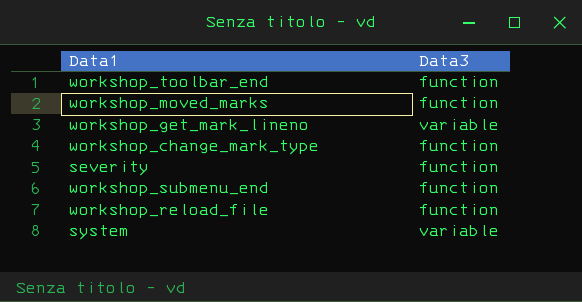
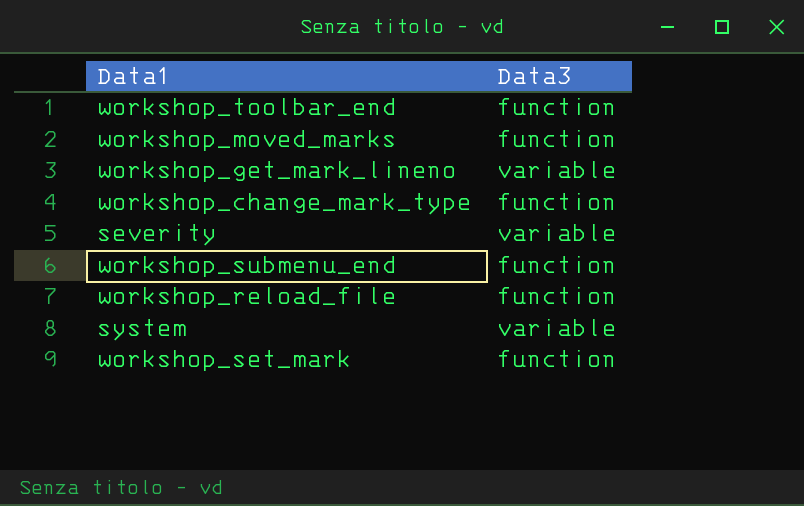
severity | Data3: function -> variable
row workshop_set_mark: none -> function

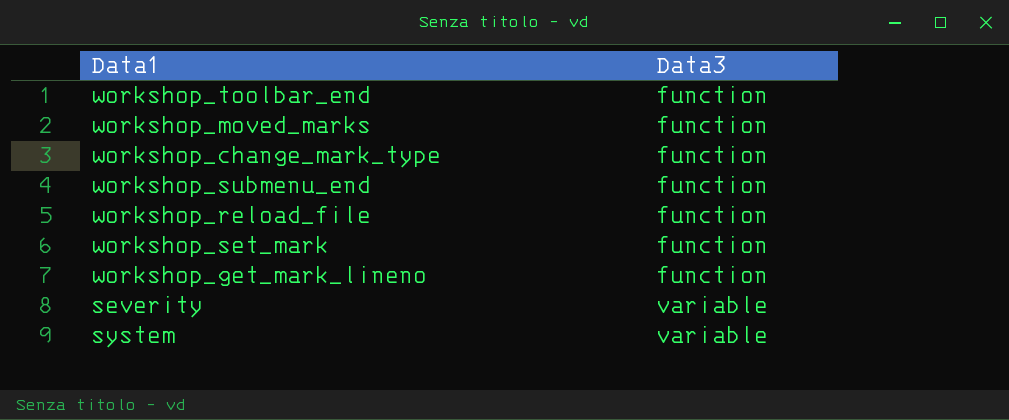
row order: none -> Data3 ascending
workshop_get_mark_lineno | Data3: variable -> function

